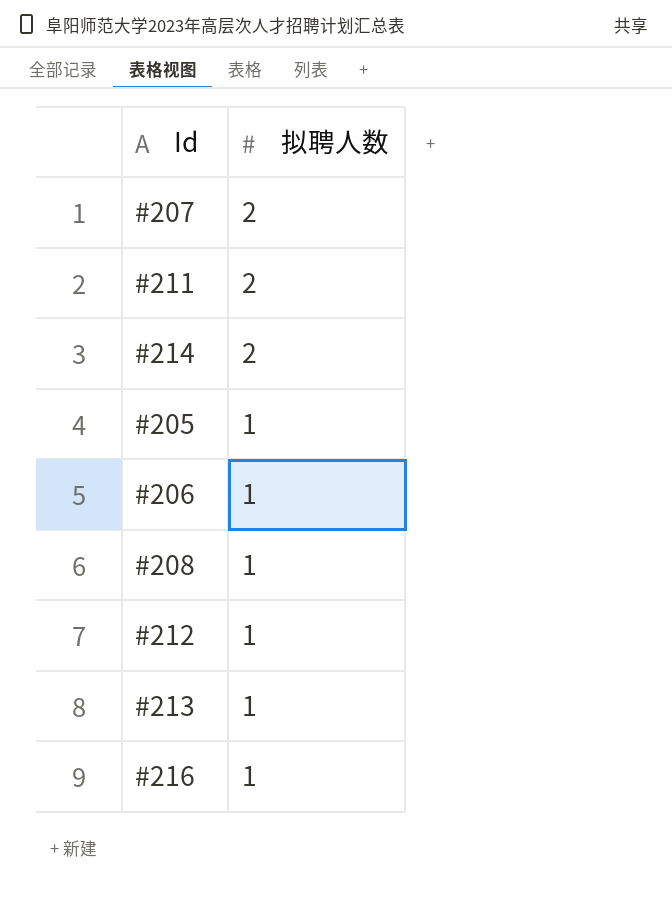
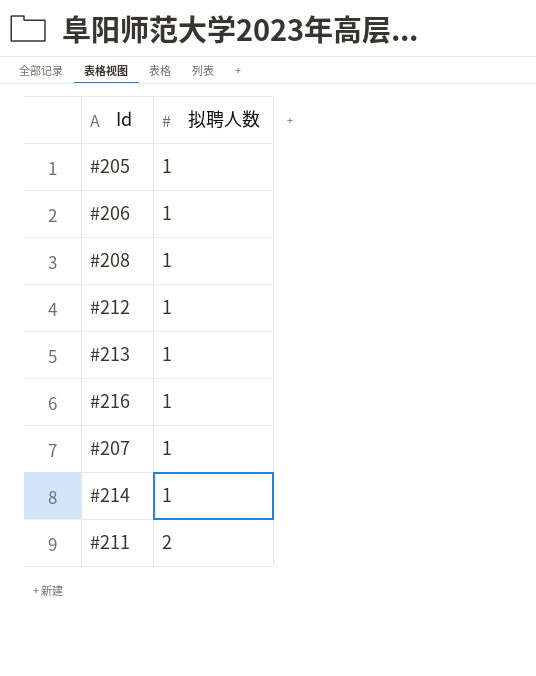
row order: 拟聘人数 descending -> 拟聘人数 ascending
#207 | 拟聘人数: 2 -> 1
#214 | 拟聘人数: 2 -> 1

